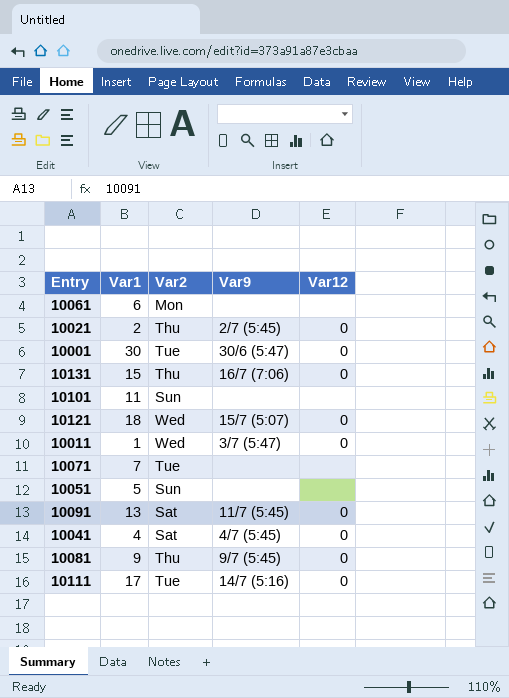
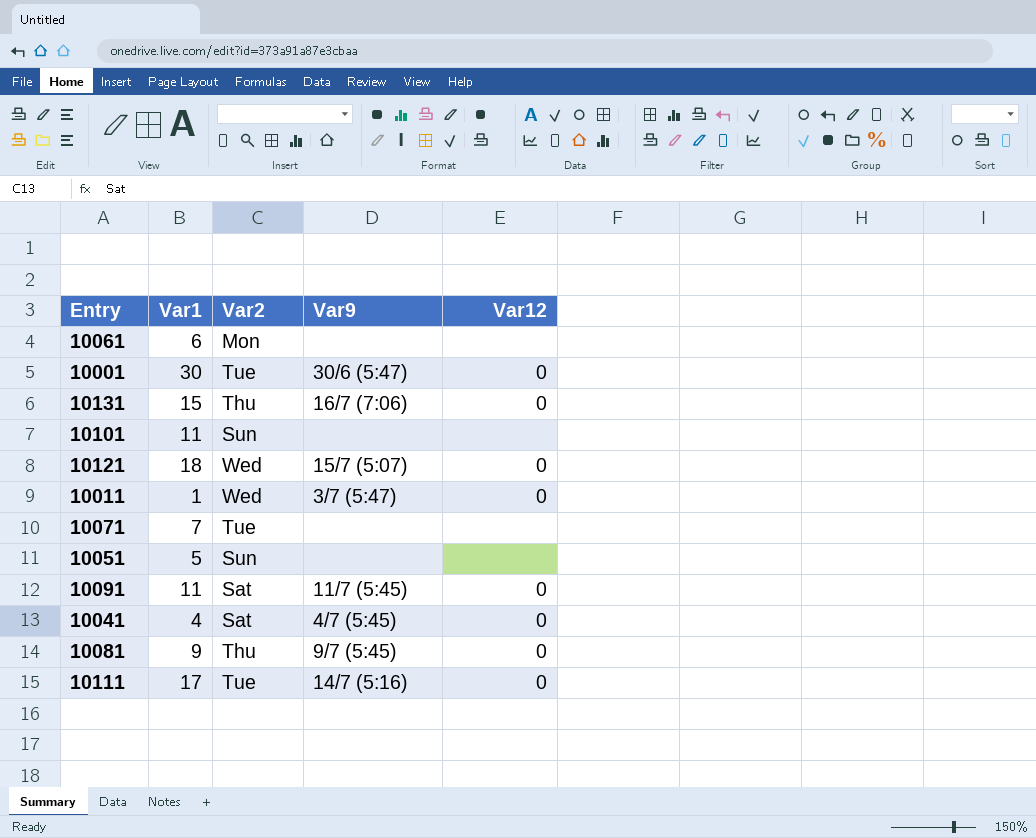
row 10021: 2 | Thu | 2/7 (5:45) | 0 -> none
10091 | Var1: 13 -> 11

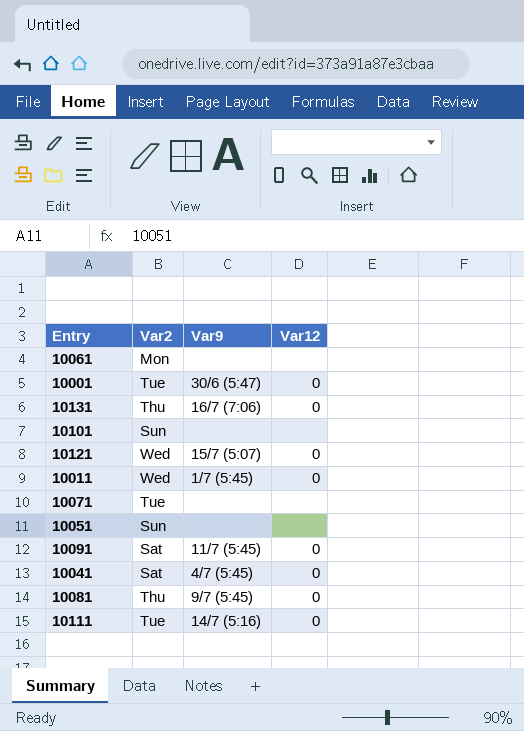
column Var1 | position: 2 -> none
10011 | Var9: 3/7 (5:47) -> 1/7 (5:45)

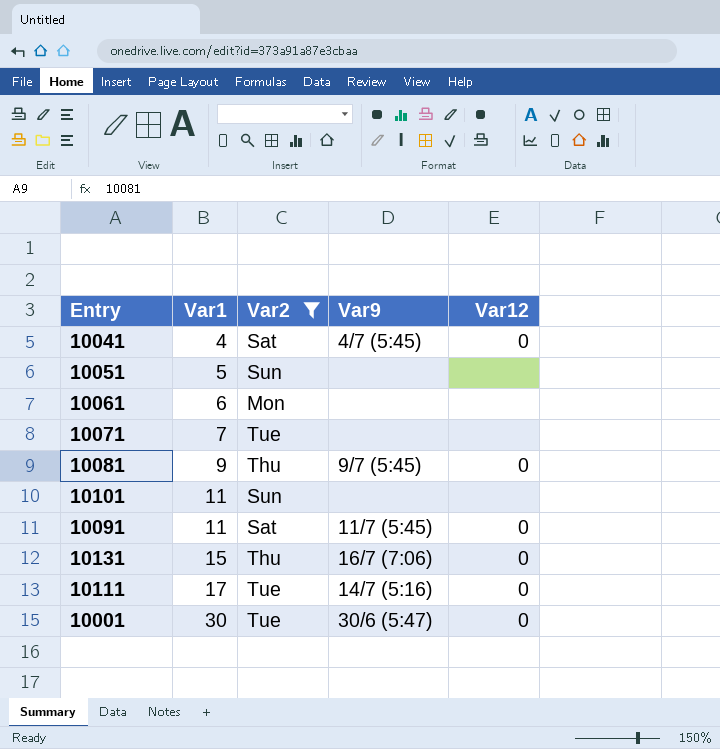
filter: none -> Var2 != Wed
row order: none -> Var1 ascending
column Var1 | position: none -> 2

